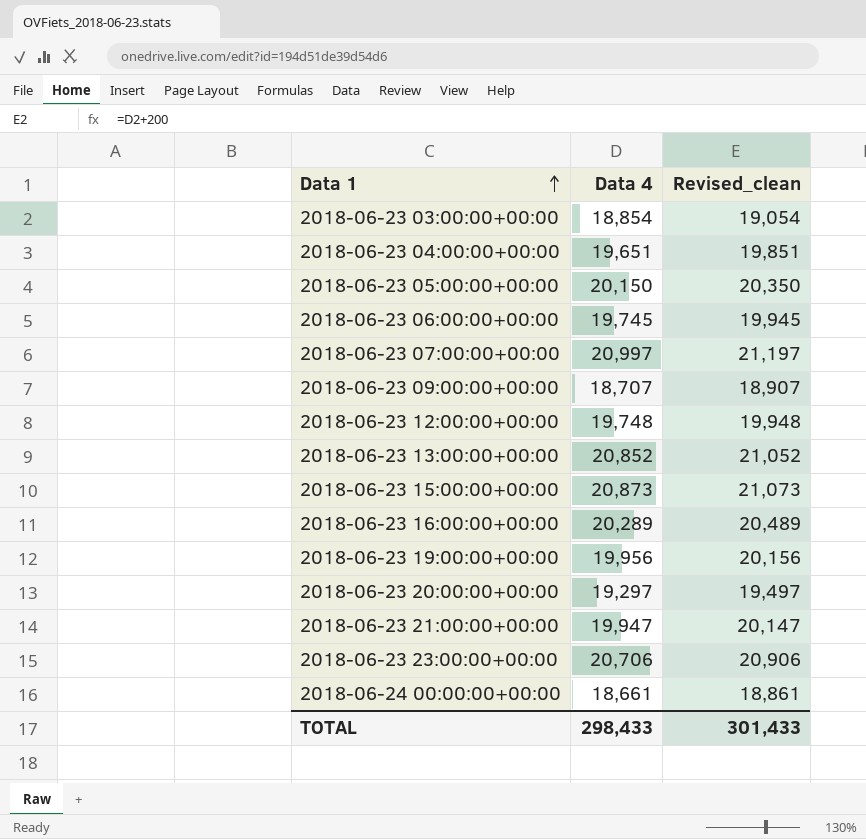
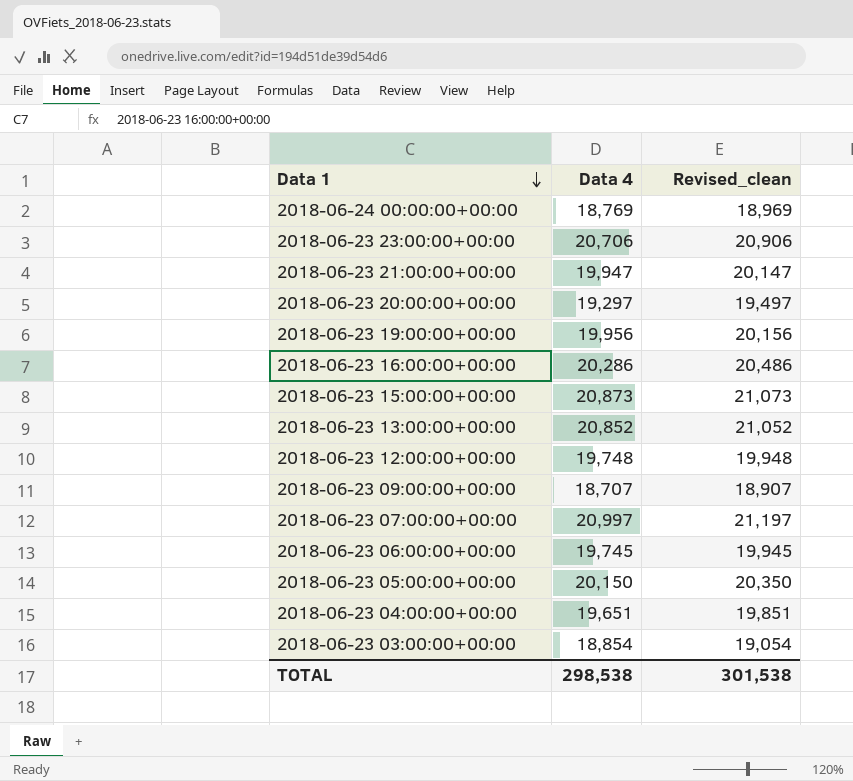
row order: Data 1 ascending -> Data 1 descending
2018-06-24 00:00:00+00:00 | Data 4: 18,661 -> 18,769
2018-06-24 00:00:00+00:00 | Revised_clean: 18,861 -> 18,969
2018-06-23 16:00:00+00:00 | Data 4: 20,289 -> 20,286
2018-06-23 16:00:00+00:00 | Revised_clean: 20,489 -> 20,486
TOTAL | Data 4: 298,433 -> 298,538
TOTAL | Revised_clean: 301,433 -> 301,538

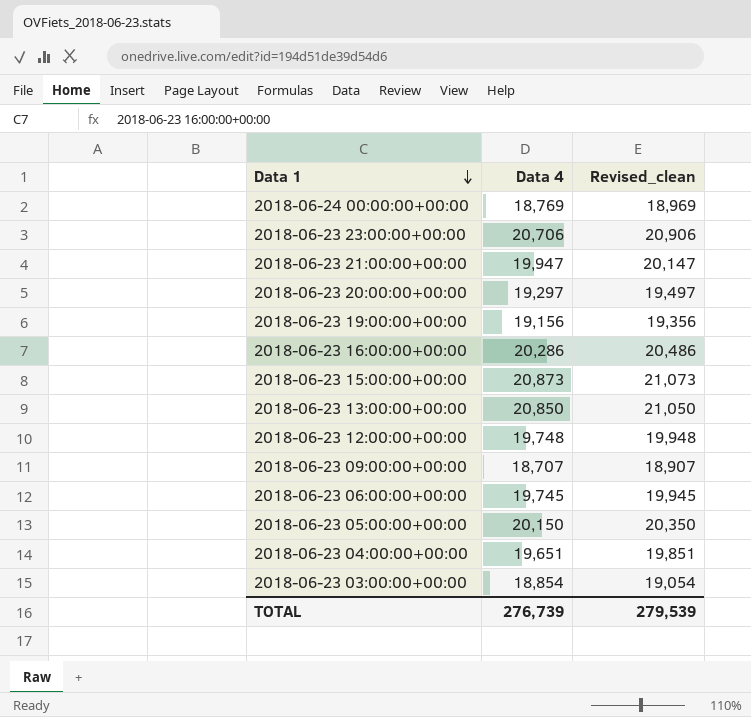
row 2018-06-23 07:00:00+00:00: 20,997 | 21,197 -> none
2018-06-23 19:00:00+00:00 | Data 4: 19,956 -> 19,156
2018-06-23 19:00:00+00:00 | Revised_clean: 20,156 -> 19,356
2018-06-23 13:00:00+00:00 | Data 4: 20,852 -> 20,850
2018-06-23 13:00:00+00:00 | Revised_clean: 21,052 -> 21,050
TOTAL | Data 4: 298,538 -> 276,739
TOTAL | Revised_clean: 301,538 -> 279,539

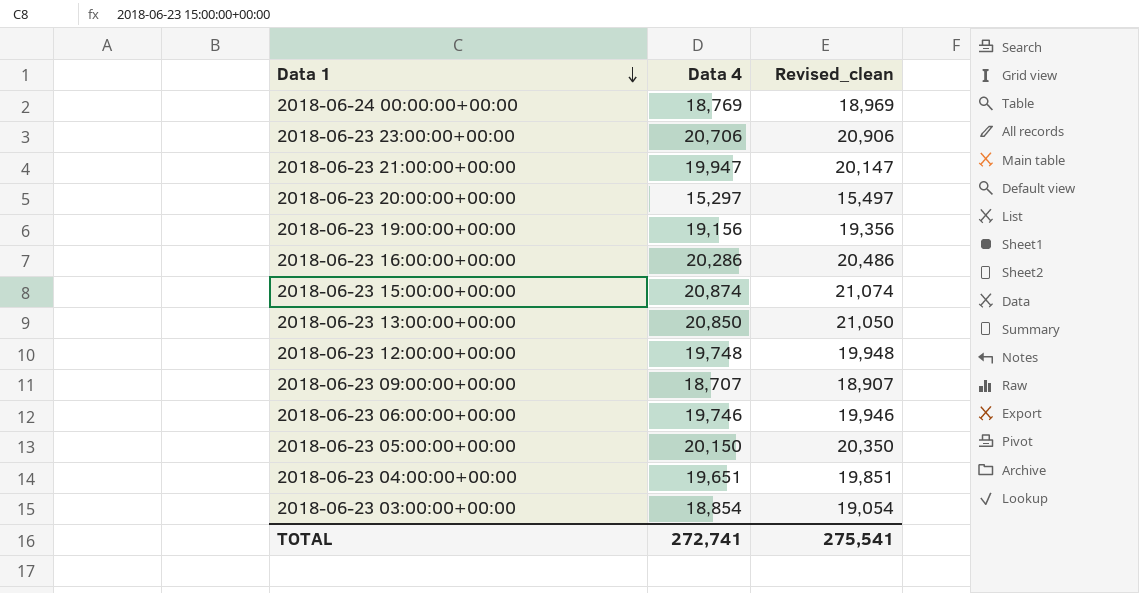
2018-06-23 20:00:00+00:00 | Data 4: 19,297 -> 15,297
2018-06-23 20:00:00+00:00 | Revised_clean: 19,497 -> 15,497
2018-06-23 15:00:00+00:00 | Data 4: 20,873 -> 20,874
2018-06-23 15:00:00+00:00 | Revised_clean: 21,073 -> 21,074
2018-06-23 06:00:00+00:00 | Data 4: 19,745 -> 19,746
2018-06-23 06:00:00+00:00 | Revised_clean: 19,945 -> 19,946
TOTAL | Data 4: 276,739 -> 272,741
TOTAL | Revised_clean: 279,539 -> 275,541

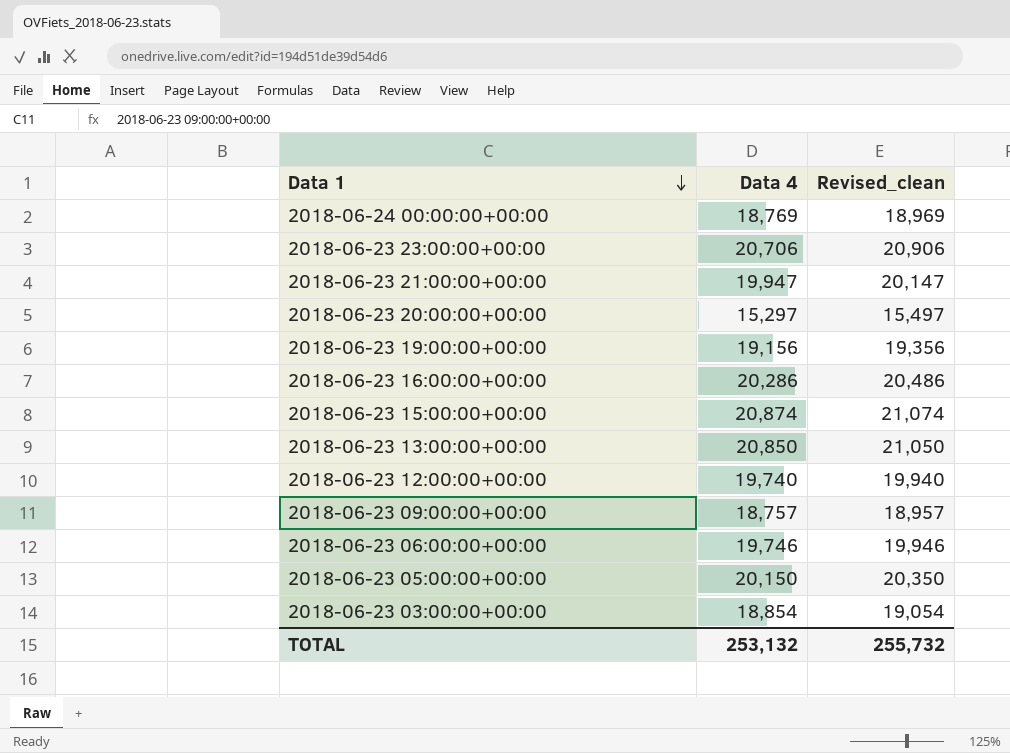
row 2018-06-23 04:00:00+00:00: 19,651 | 19,851 -> none
2018-06-23 12:00:00+00:00 | Data 4: 19,748 -> 19,740
2018-06-23 12:00:00+00:00 | Revised_clean: 19,948 -> 19,940
2018-06-23 09:00:00+00:00 | Data 4: 18,707 -> 18,757
2018-06-23 09:00:00+00:00 | Revised_clean: 18,907 -> 18,957
TOTAL | Data 4: 272,741 -> 253,132
TOTAL | Revised_clean: 275,541 -> 255,732

